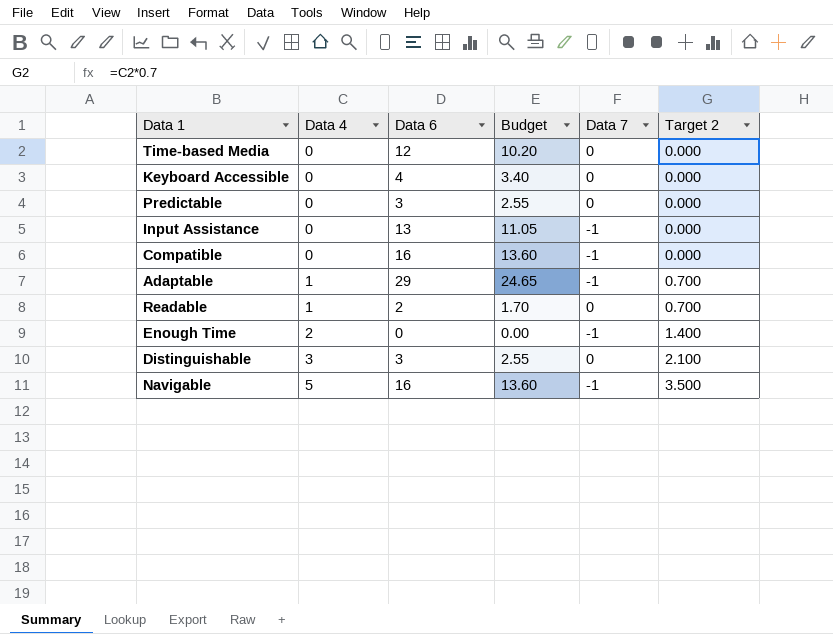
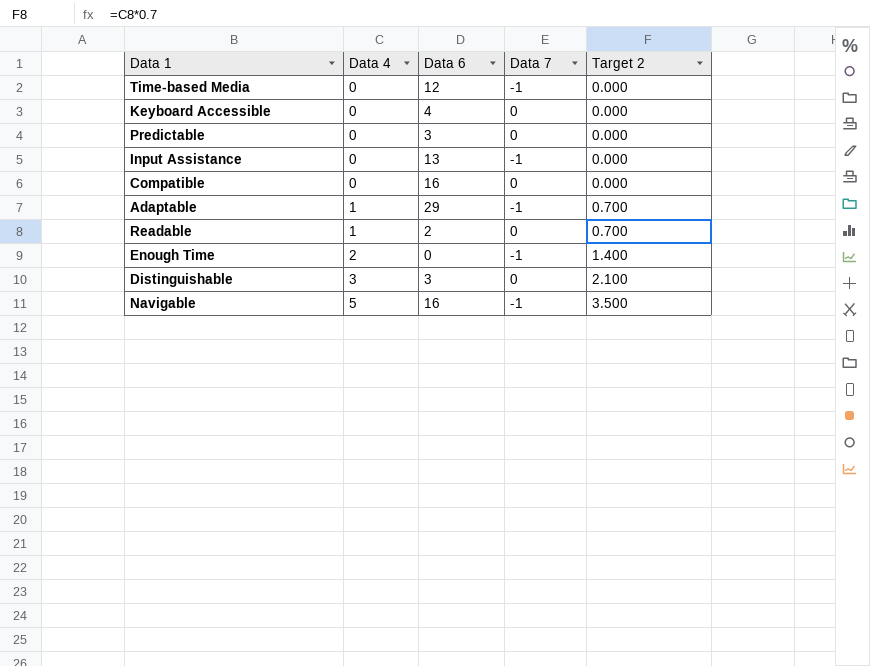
column Budget | formula: [Data 6] * 0.85 -> none
Time-based Media | Data 7: 0 -> -1
Compatible | Data 7: -1 -> 0

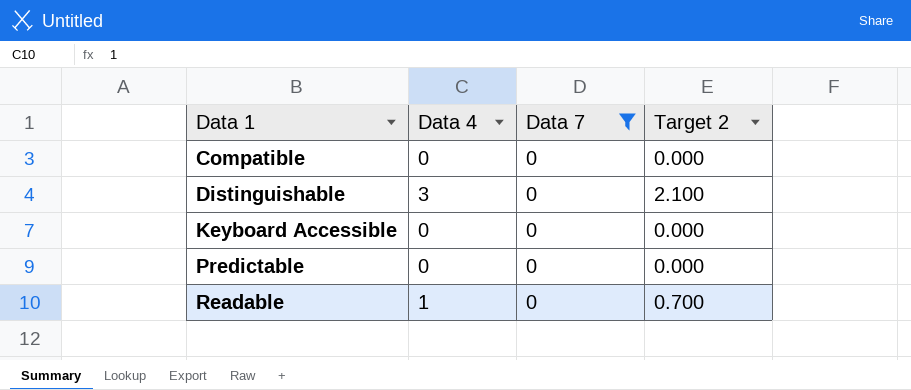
filter: none -> Data 7 = 0
row order: Data 4 ascending -> Data 1 ascending
column Data 6 | position: 3 -> none

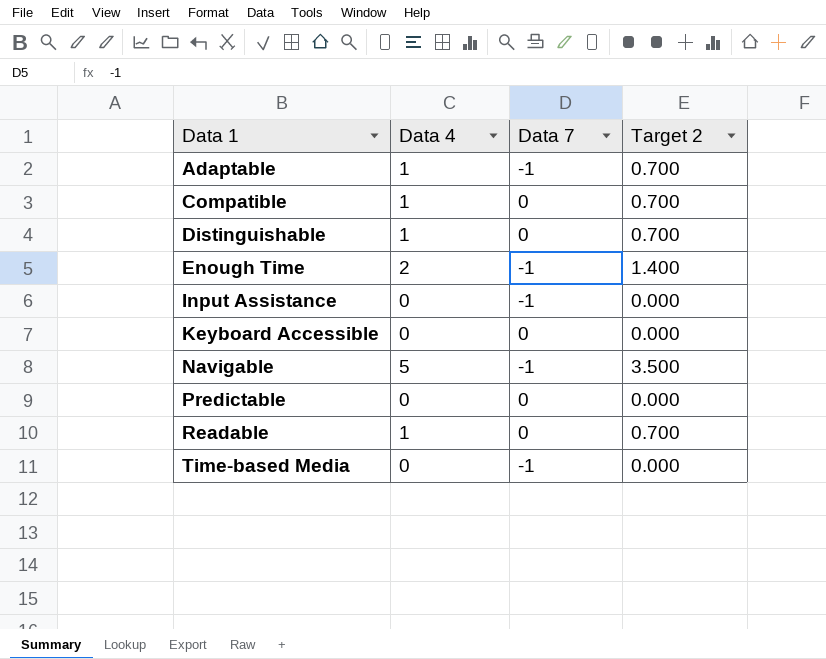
filter: Data 7 = 0 -> none
Compatible | Data 4: 0 -> 1
Compatible | Target 2: 0.000 -> 0.700
Distinguishable | Data 4: 3 -> 1
Distinguishable | Target 2: 2.100 -> 0.700

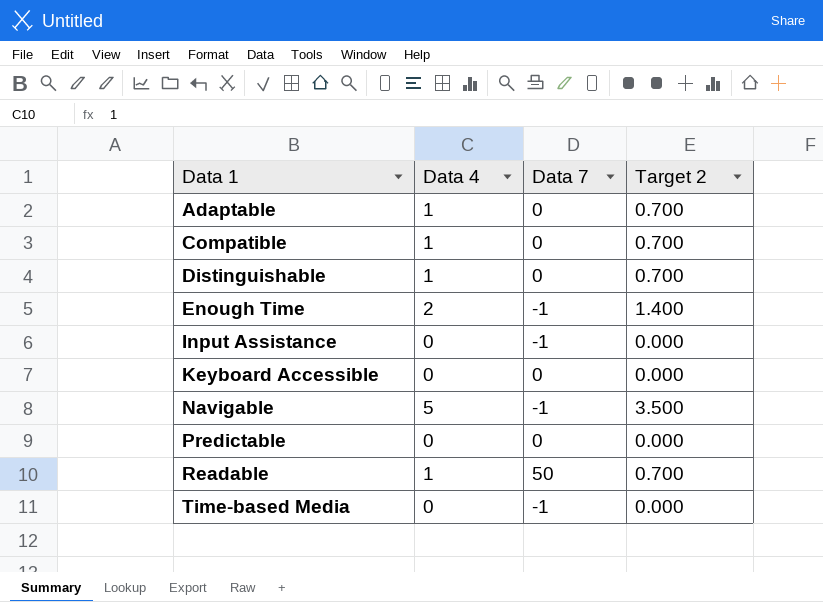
Adaptable | Data 7: -1 -> 0
Readable | Data 7: 0 -> 50

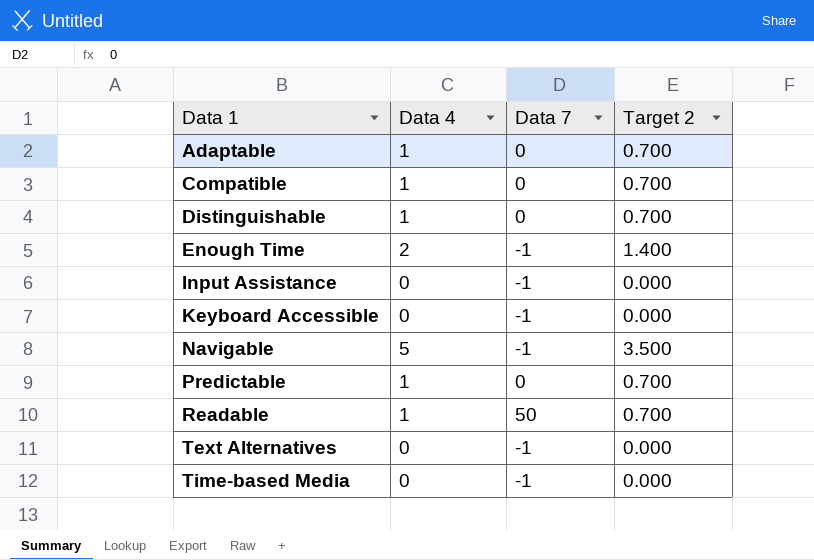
Keyboard Accessible | Data 7: 0 -> -1
Predictable | Data 4: 0 -> 1
Predictable | Target 2: 0.000 -> 0.700
row Text Alternatives: none -> 0 | -1 | 0.000

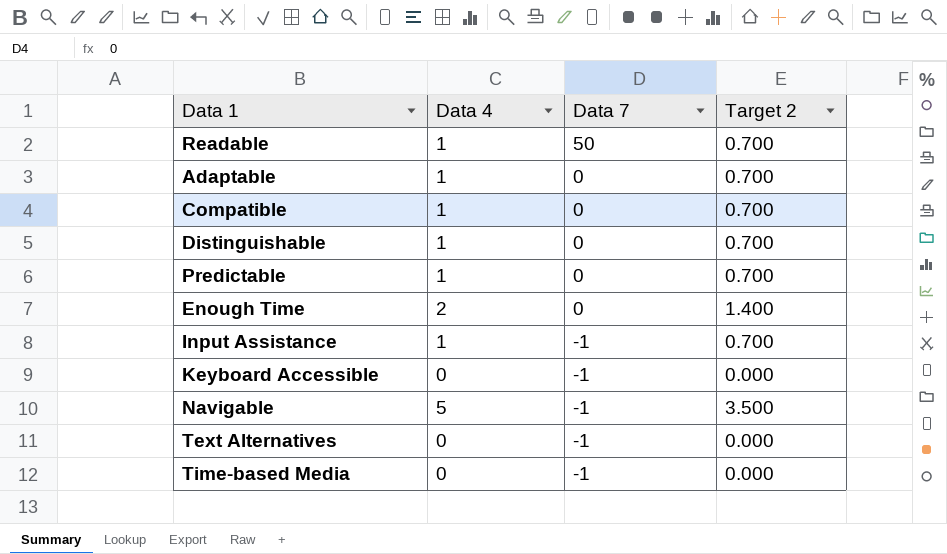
row order: Data 1 ascending -> Data 7 descending
Enough Time | Data 7: -1 -> 0
Input Assistance | Data 4: 0 -> 1
Input Assistance | Target 2: 0.000 -> 0.700

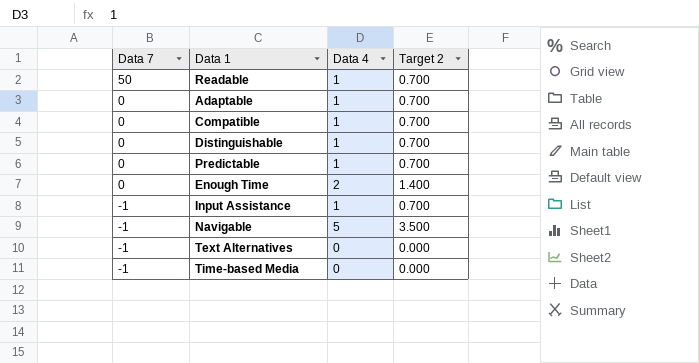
column Data 7 | position: 3 -> 1
row Keyboard Accessible: 0 | -1 | 0.000 -> none

